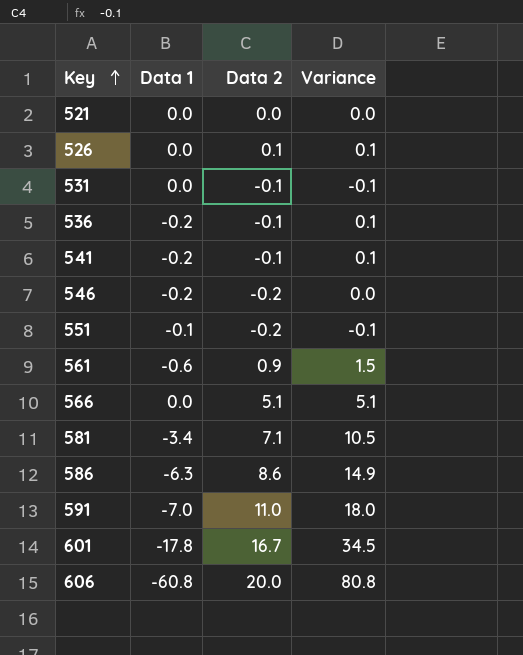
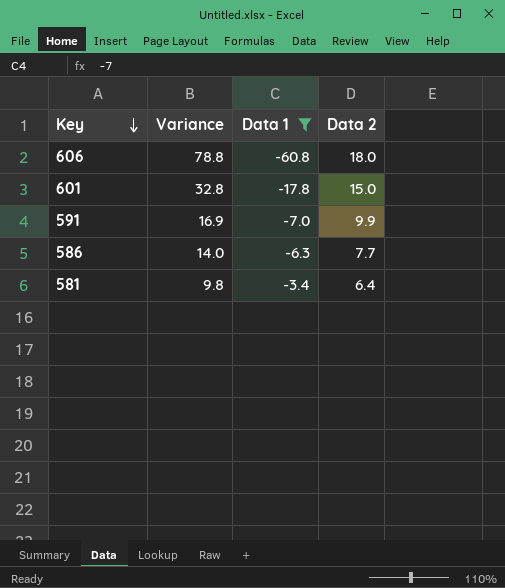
filter: none -> Data 1 <= -3.4
row order: Key ascending -> Key descending
column Variance | position: 4 -> 2
606 | Variance: 80.8 -> 78.8
606 | Data 2: 20.0 -> 18.0
601 | Variance: 34.5 -> 32.8
601 | Data 2: 16.7 -> 15.0
591 | Variance: 18.0 -> 16.9
591 | Data 2: 11.0 -> 9.9
586 | Variance: 14.9 -> 14.0
586 | Data 2: 8.6 -> 7.7
581 | Variance: 10.5 -> 9.8
581 | Data 2: 7.1 -> 6.4

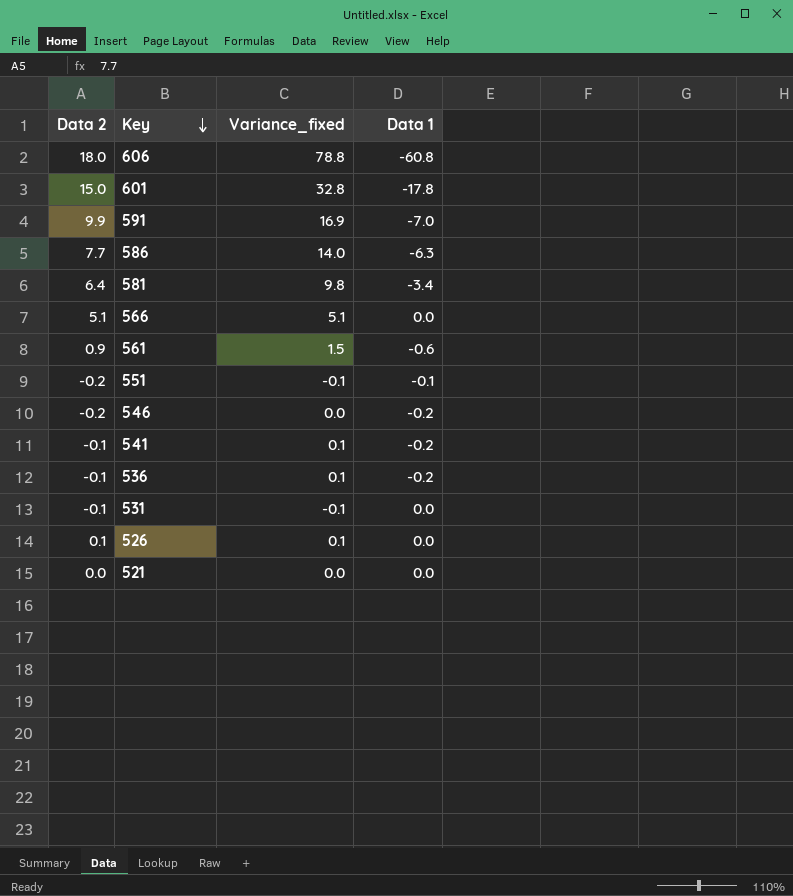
filter: Data 1 <= -3.4 -> none
column Data 2 | position: 4 -> 1
column name: Variance -> Variance_fixed

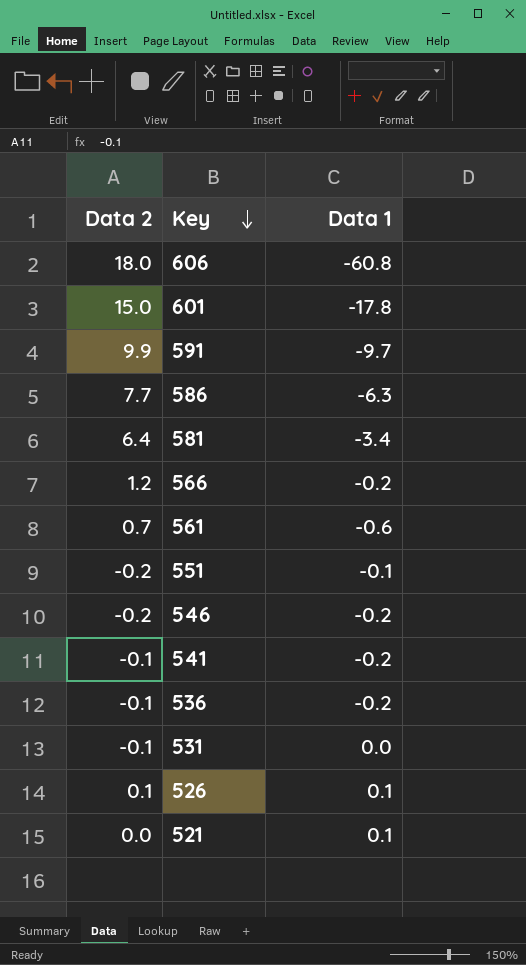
column Variance_fixed | formula: [Data 2] - [Data 1] -> none
591 | Data 1: -7.0 -> -9.7
566 | Data 2: 5.1 -> 1.2
566 | Data 1: 0.0 -> -0.2
561 | Data 2: 0.9 -> 0.7
526 | Data 1: 0.0 -> 0.1
521 | Data 1: 0.0 -> 0.1

